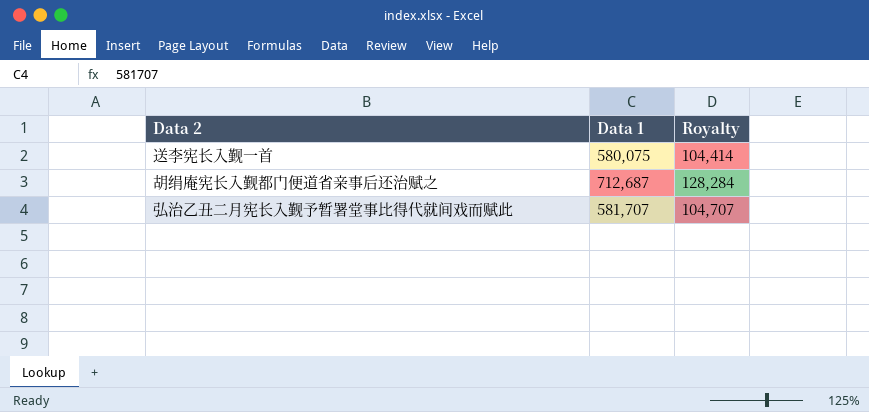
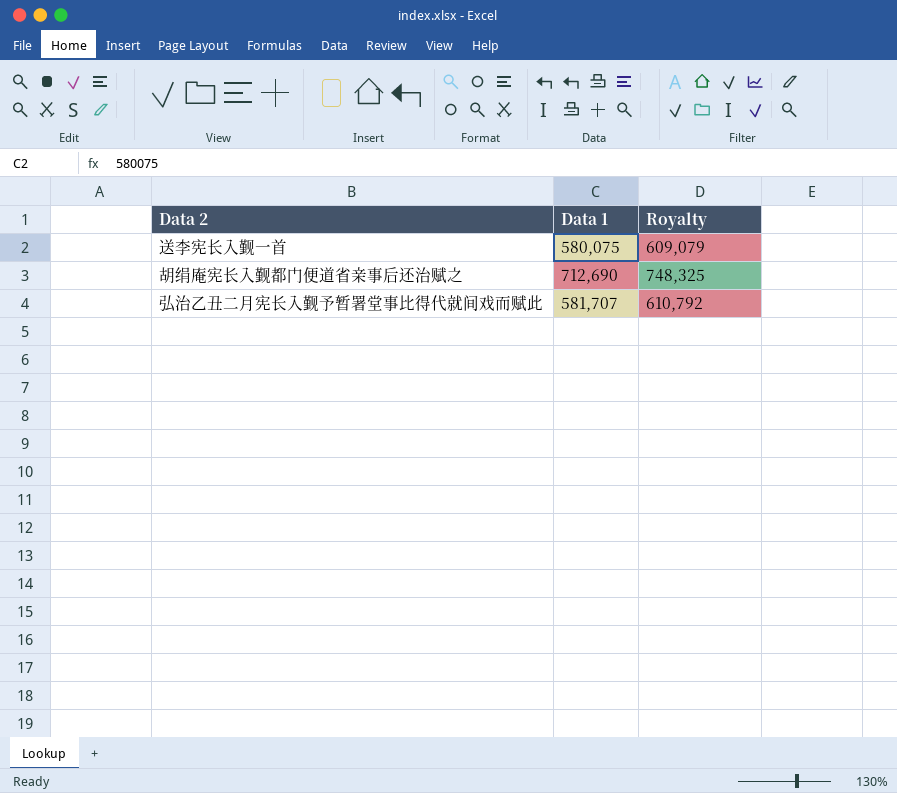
column Royalty | formula: [Data 1] * 0.18 -> [Data 1] * 1.05
胡绢庵宪长入觐都门便道省亲事后还治赋之 | Data 1: 712,687 -> 712,690

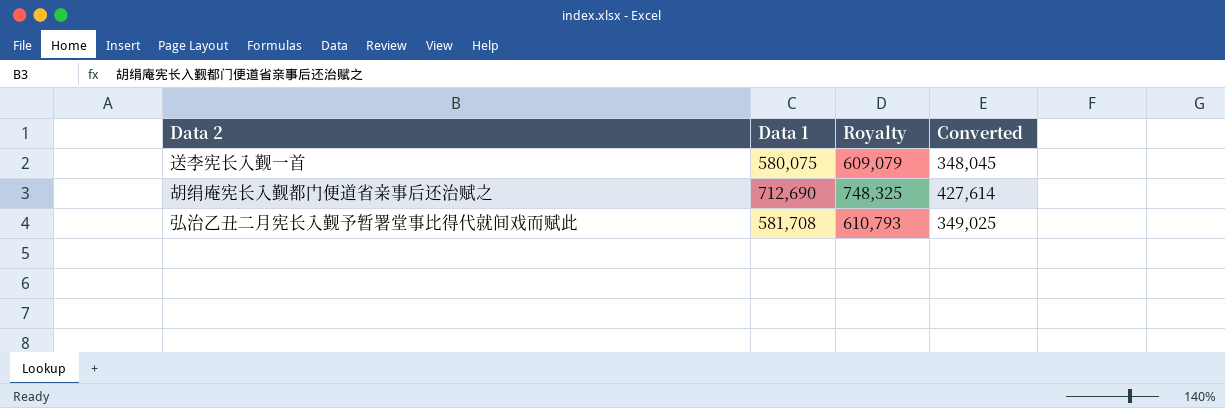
column Converted | formula: none -> [Data 1] * 0.6
弘治乙丑二月宪长入觐予暂署堂事比得代就间戏而赋此 | Data 1: 581,707 -> 581,708
弘治乙丑二月宪长入觐予暂署堂事比得代就间戏而赋此 | Royalty: 610,792 -> 610,793

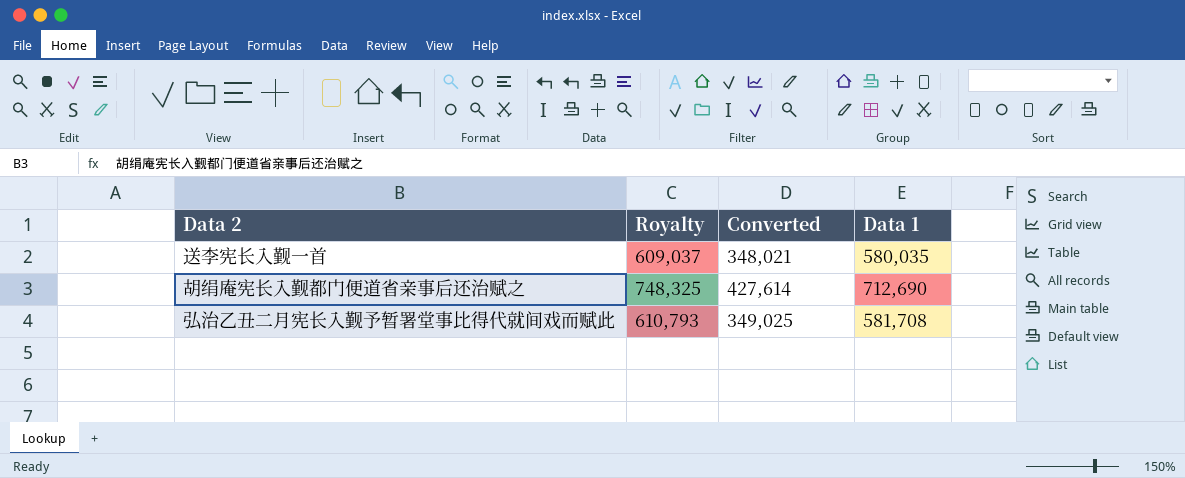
column Data 1 | position: 2 -> 4
送李宪长入觐一首 | Royalty: 609,079 -> 609,037
送李宪长入觐一首 | Converted: 348,045 -> 348,021
送李宪长入觐一首 | Data 1: 580,075 -> 580,035

